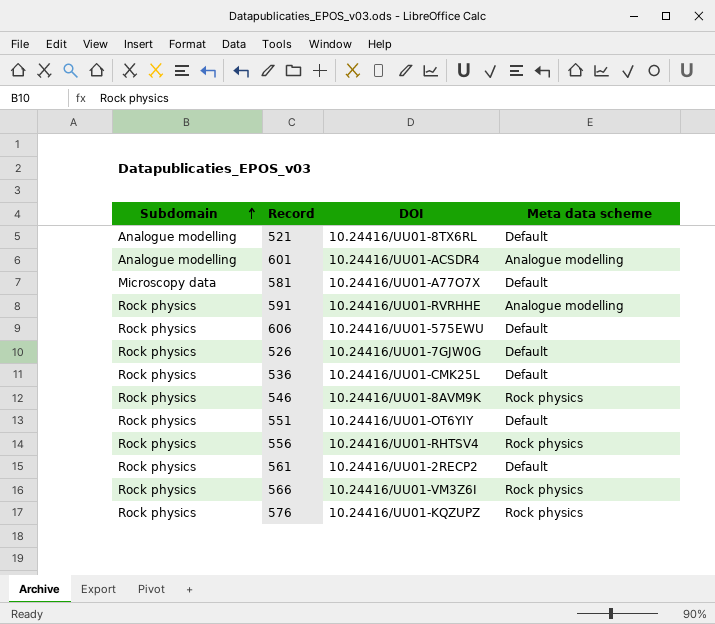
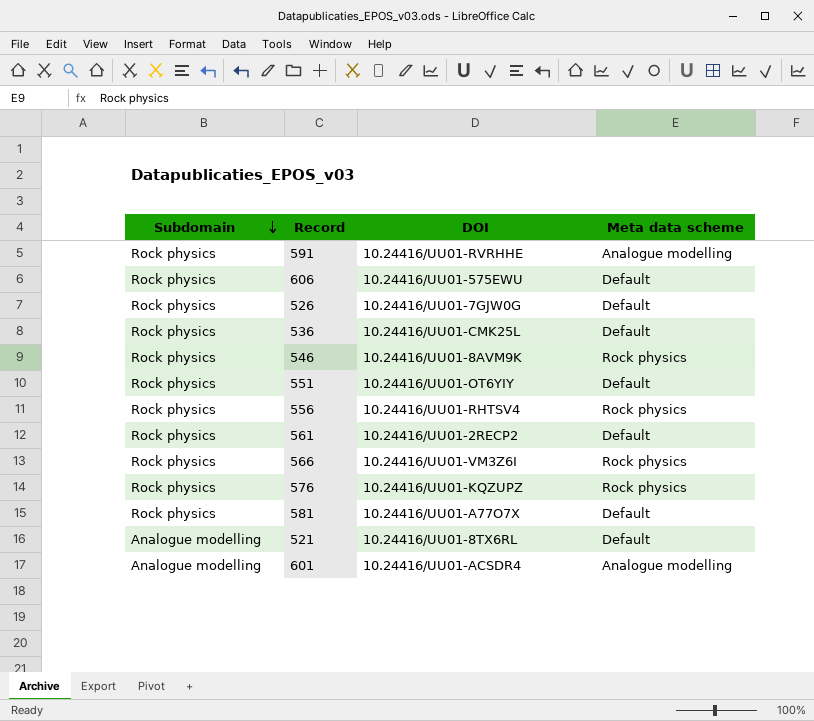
row order: Subdomain ascending -> Subdomain descending
581 | Subdomain: Microscopy data -> Rock physics

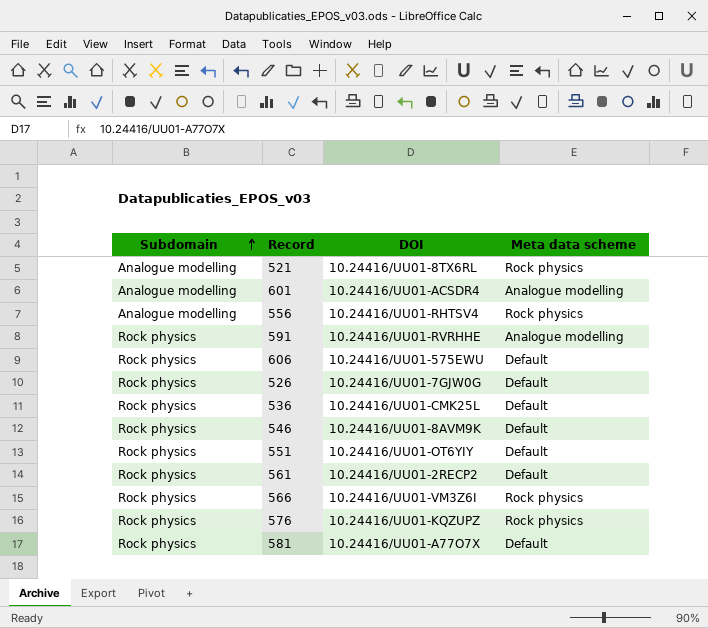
row order: Subdomain descending -> Subdomain ascending
521 | Meta data scheme: Default -> Rock physics
556 | Subdomain: Rock physics -> Analogue modelling
546 | Meta data scheme: Rock physics -> Default

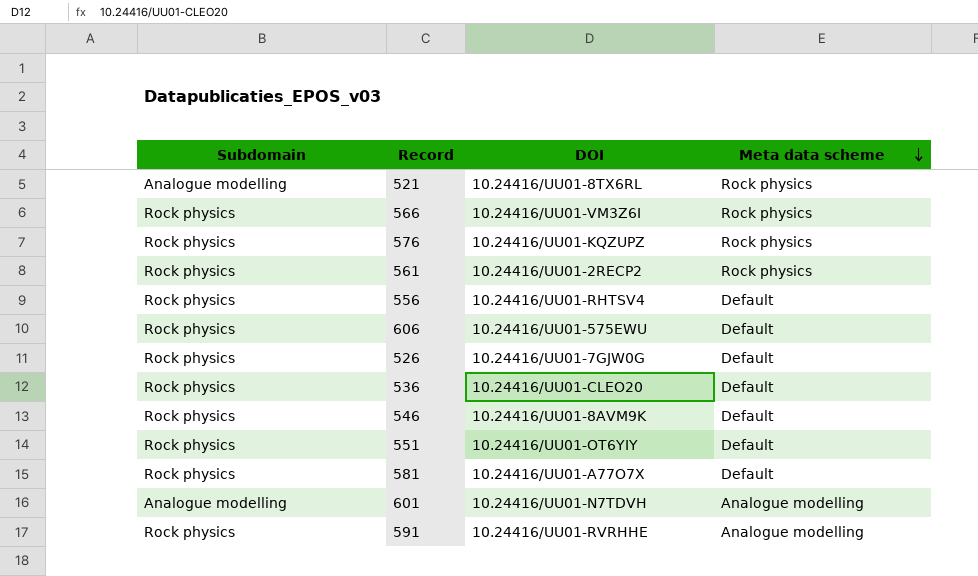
row order: Subdomain ascending -> Meta data scheme descending
561 | Meta data scheme: Default -> Rock physics
556 | Subdomain: Analogue modelling -> Rock physics
556 | Meta data scheme: Rock physics -> Default
536 | DOI: 10.24416/UU01-CMK25L -> 10.24416/UU01-CLEO20
601 | DOI: 10.24416/UU01-ACSDR4 -> 10.24416/UU01-N7TDVH

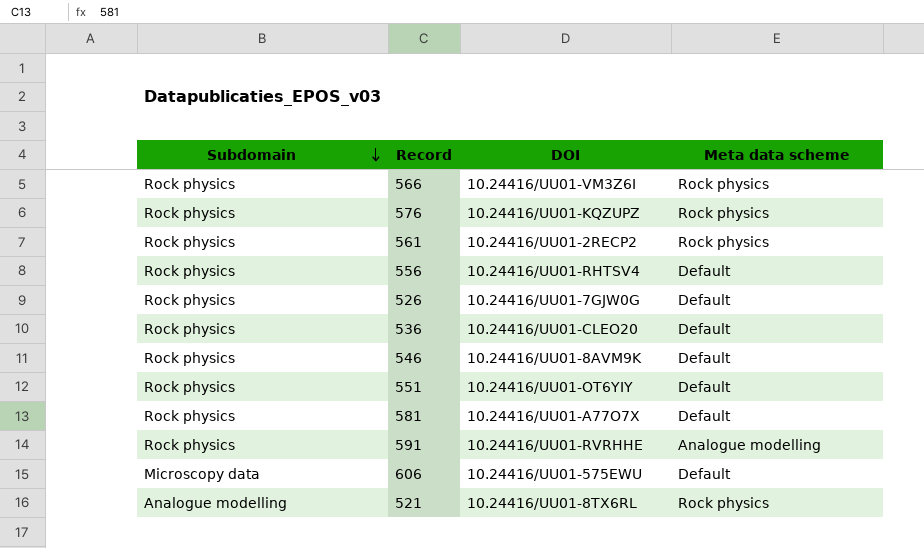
row order: Meta data scheme descending -> Subdomain descending
row 601: Analogue modelling | 10.24416/UU01-N7TDVH | Analogue modelling -> none
606 | Subdomain: Rock physics -> Microscopy data

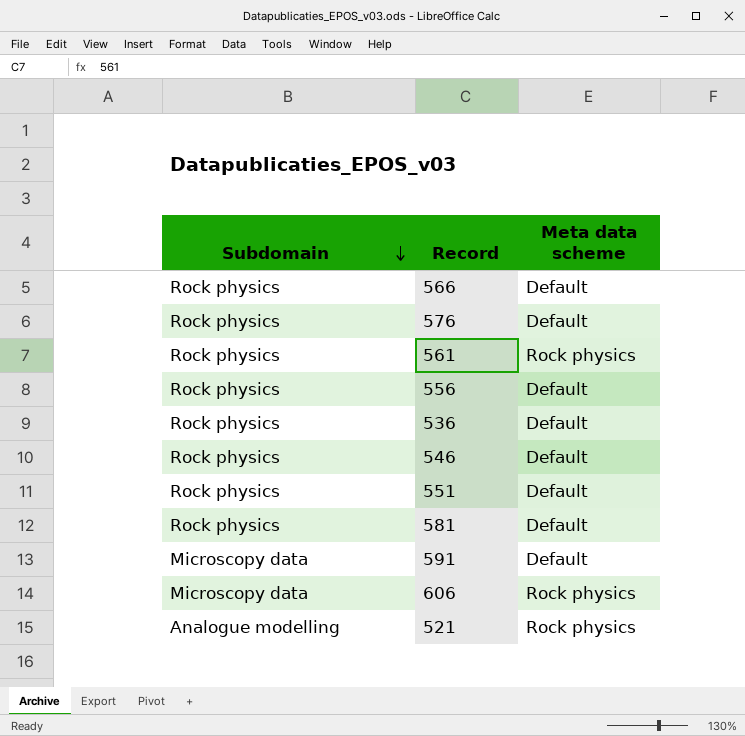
column DOI | position: 3 -> none
row 526: Rock physics | 10.24416/UU01-7GJW0G | Default -> none
566 | Meta data scheme: Rock physics -> Default
576 | Meta data scheme: Rock physics -> Default
591 | Subdomain: Rock physics -> Microscopy data
591 | Meta data scheme: Analogue modelling -> Default
606 | Meta data scheme: Default -> Rock physics

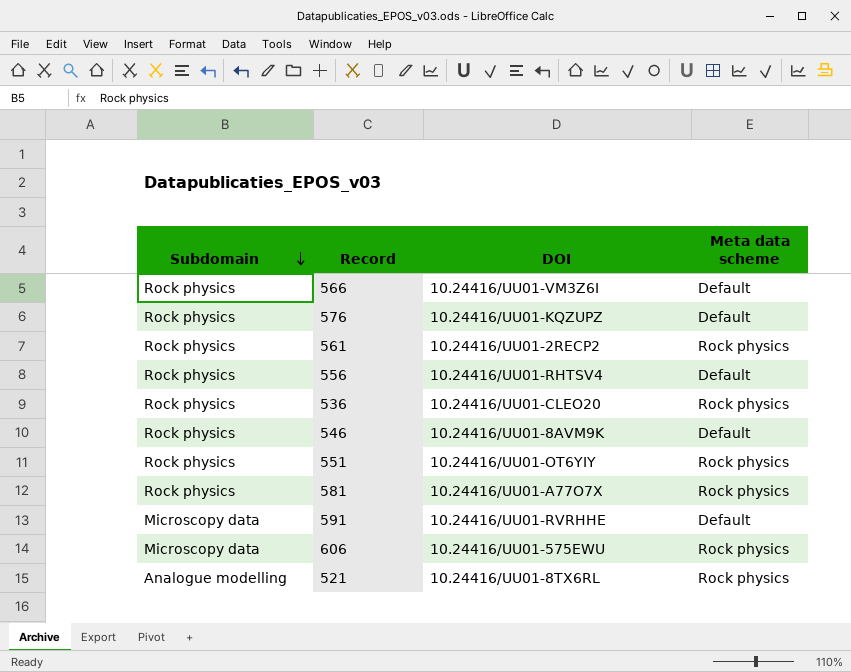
column DOI | position: none -> 3
536 | Meta data scheme: Default -> Rock physics
551 | Meta data scheme: Default -> Rock physics
581 | Meta data scheme: Default -> Rock physics

